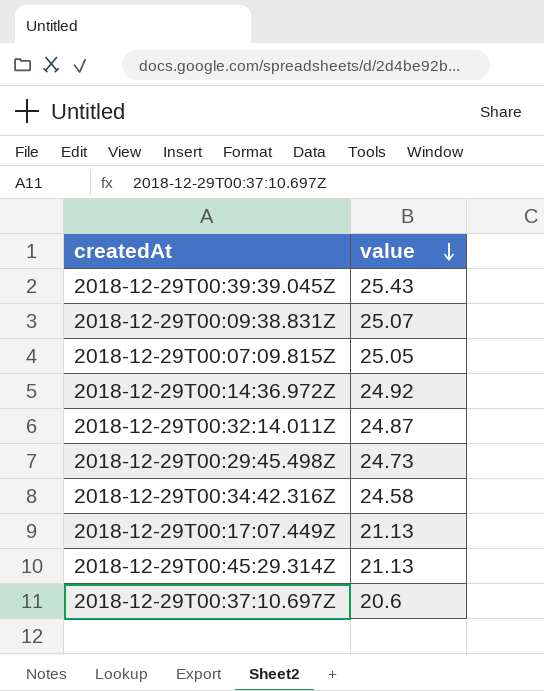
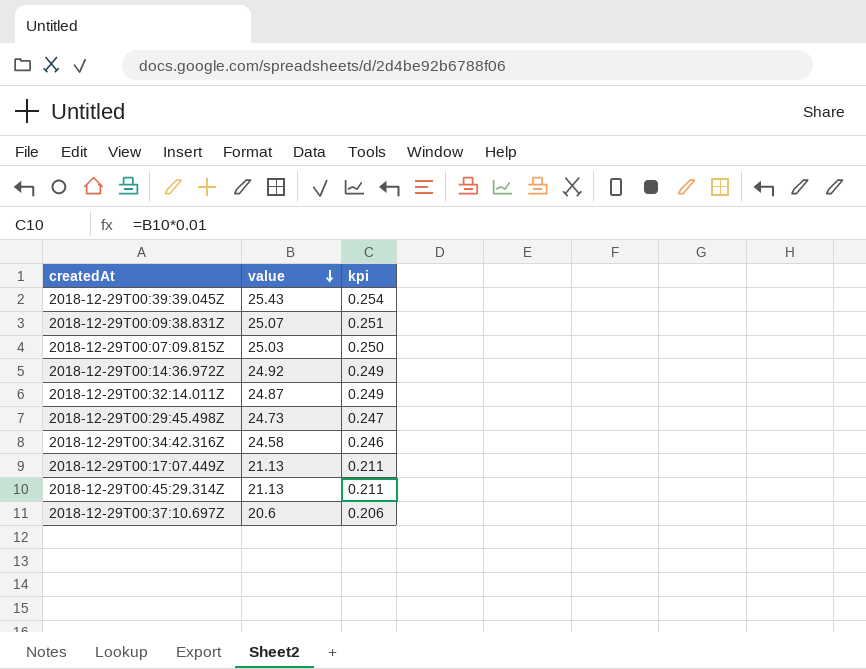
column kpi | formula: none -> [value] * 0.01
2018-12-29T00:07:09.815Z | value: 25.05 -> 25.03

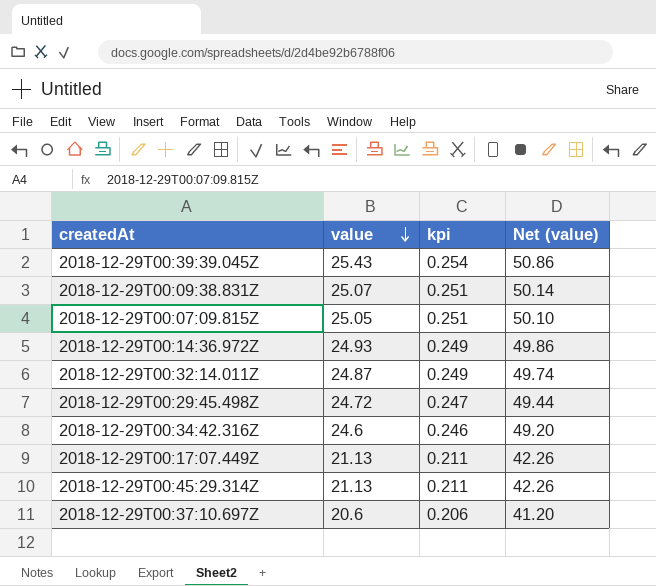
column Net (value) | formula: none -> [value] * 2
2018-12-29T00:07:09.815Z | value: 25.03 -> 25.05
2018-12-29T00:07:09.815Z | kpi: 0.250 -> 0.251
2018-12-29T00:14:36.972Z | value: 24.92 -> 24.93
2018-12-29T00:29:45.498Z | value: 24.73 -> 24.72
2018-12-29T00:34:42.316Z | value: 24.58 -> 24.6

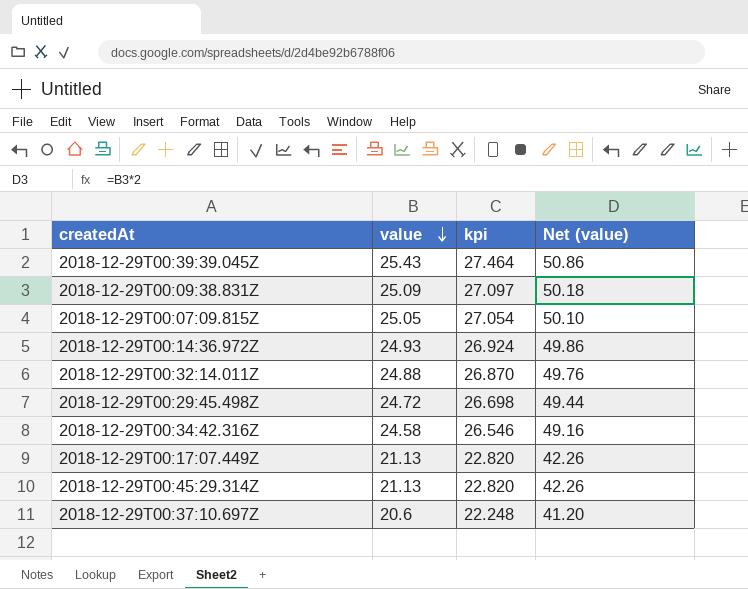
column kpi | formula: [value] * 0.01 -> [value] * 1.08
2018-12-29T00:09:38.831Z | value: 25.07 -> 25.09
2018-12-29T00:09:38.831Z | Net (value): 50.14 -> 50.18
2018-12-29T00:32:14.011Z | value: 24.87 -> 24.88
2018-12-29T00:32:14.011Z | Net (value): 49.74 -> 49.76
2018-12-29T00:34:42.316Z | value: 24.6 -> 24.58
2018-12-29T00:34:42.316Z | Net (value): 49.20 -> 49.16

